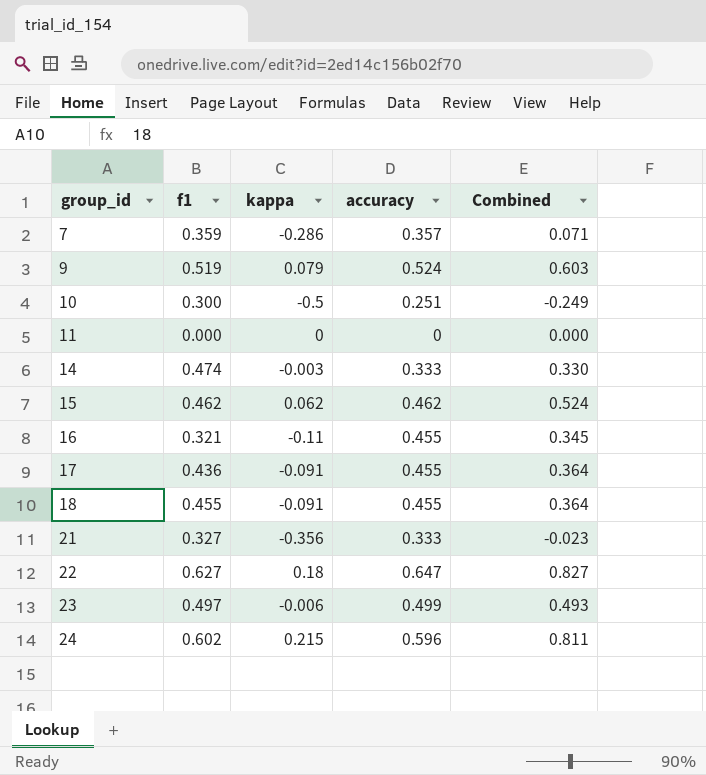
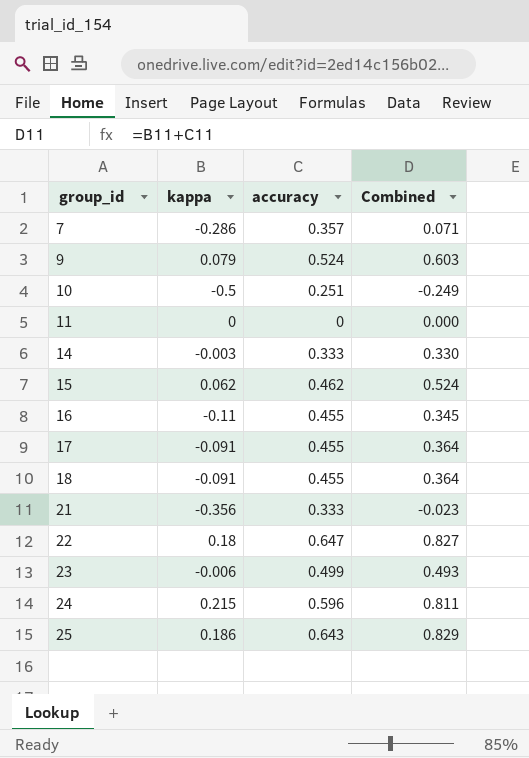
column f1 | position: 2 -> none
row 25: none -> 0.186 | 0.643 | 0.829

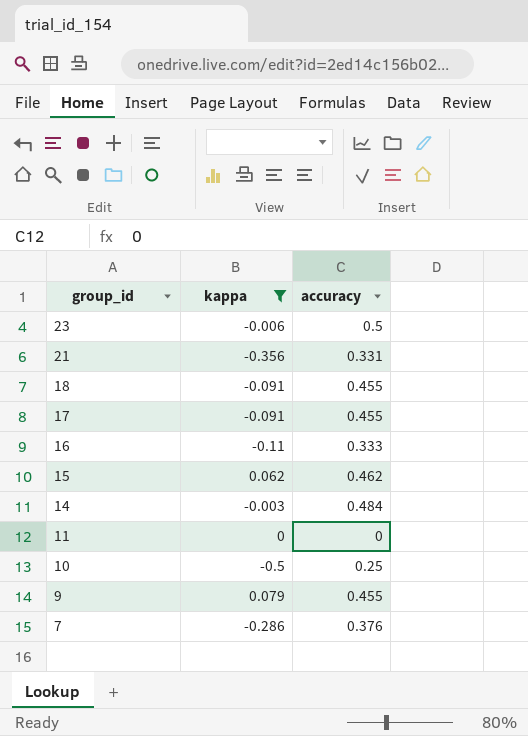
filter: none -> kappa <= 0.079
row order: group_id ascending -> group_id descending
column Combined | formula: [kappa] + [accuracy] -> none
23 | accuracy: 0.499 -> 0.5
21 | accuracy: 0.333 -> 0.331
16 | accuracy: 0.455 -> 0.333
14 | accuracy: 0.333 -> 0.484
10 | accuracy: 0.251 -> 0.25
9 | accuracy: 0.524 -> 0.455
7 | accuracy: 0.357 -> 0.376

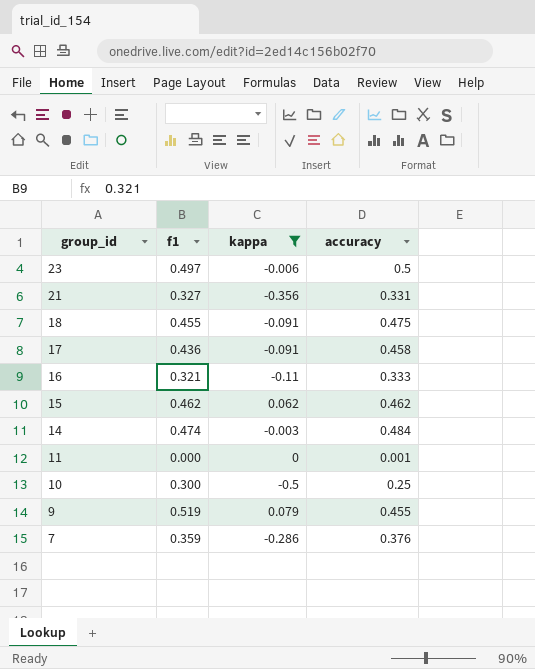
column f1 | position: none -> 2
18 | accuracy: 0.455 -> 0.475
17 | accuracy: 0.455 -> 0.458
11 | accuracy: 0 -> 0.001

